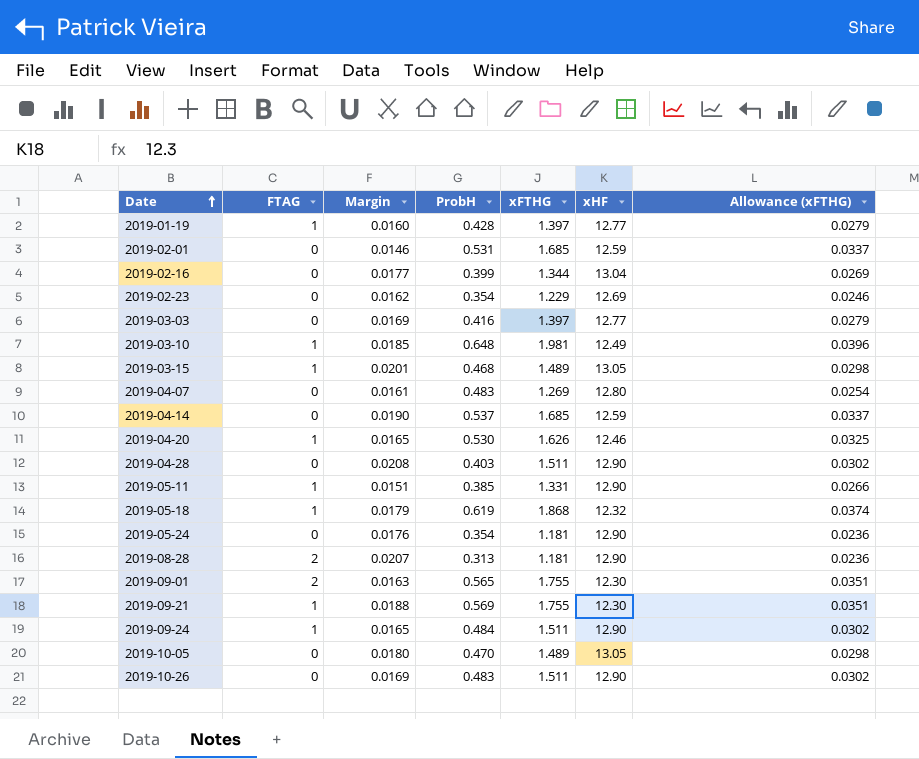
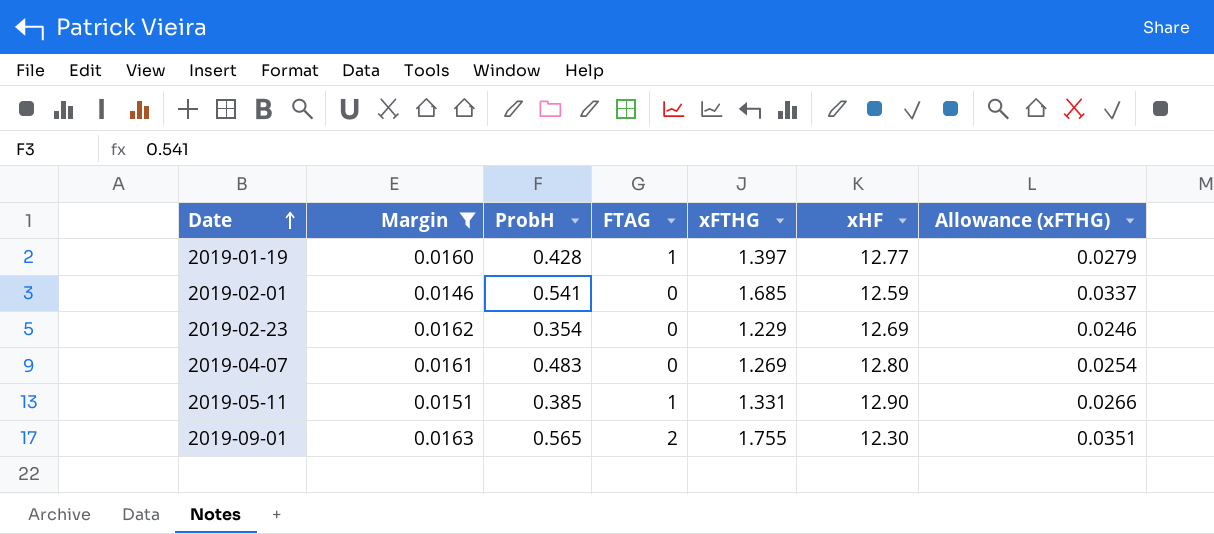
filter: none -> Margin <= 0.0163
column FTAG | position: 2 -> 4
2019-02-01 | ProbH: 0.531 -> 0.541

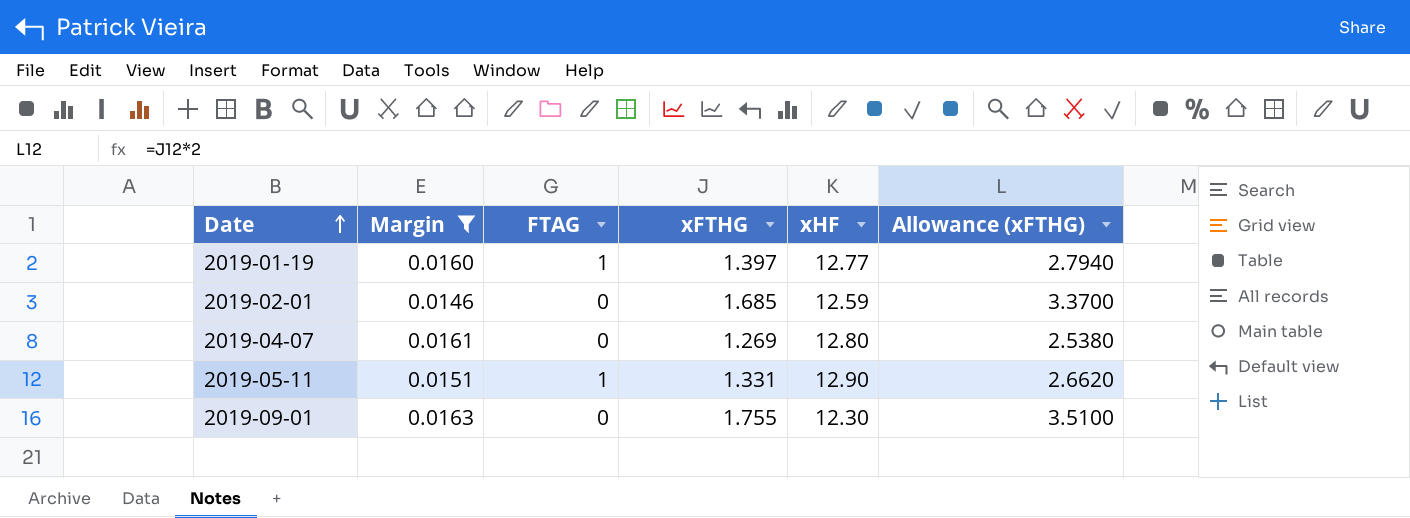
column ProbH | position: 3 -> none
column Allowance (xFTHG) | formula: [xFTHG] * 0.02 -> [xFTHG] * 2
row 2019-02-23: 0.0162 | 0.354 | 0 | 1.229 | 12.69 | 0.0246 -> none
2019-09-01 | FTAG: 2 -> 0

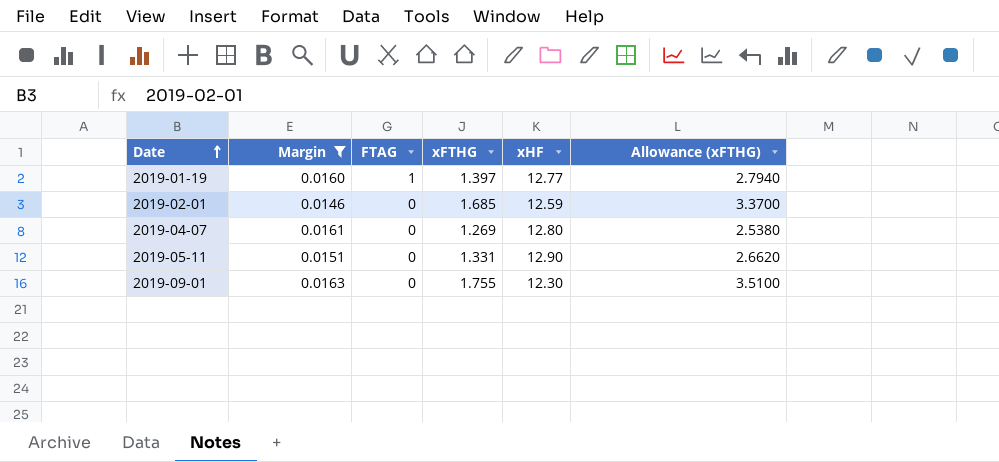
2019-05-11 | FTAG: 1 -> 0

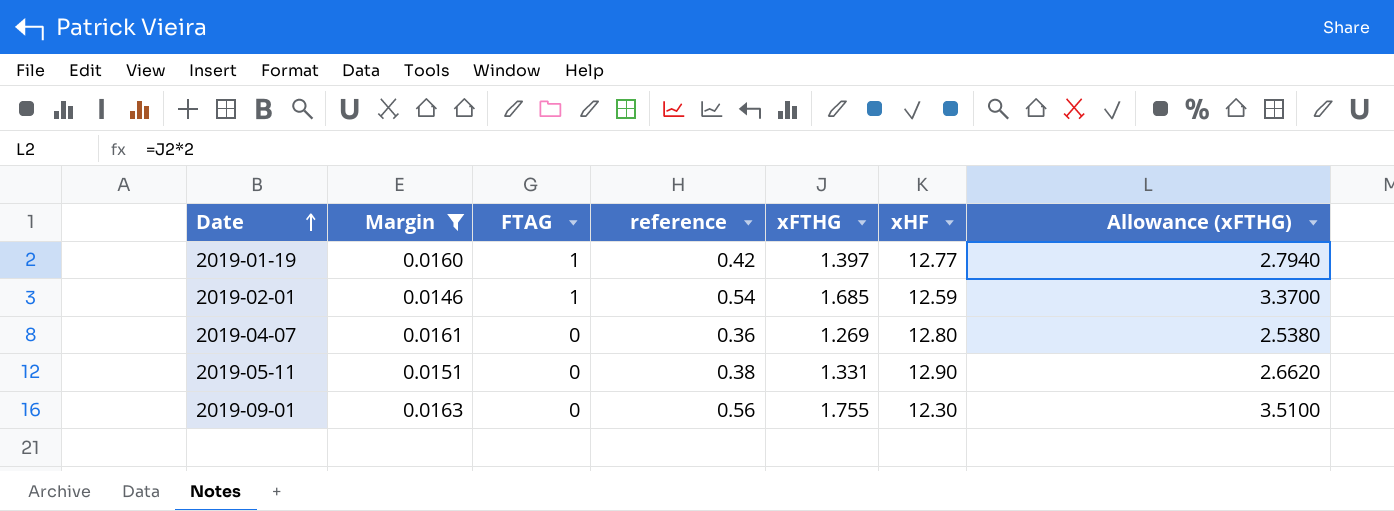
column reference | position: none -> 4
2019-02-01 | FTAG: 0 -> 1

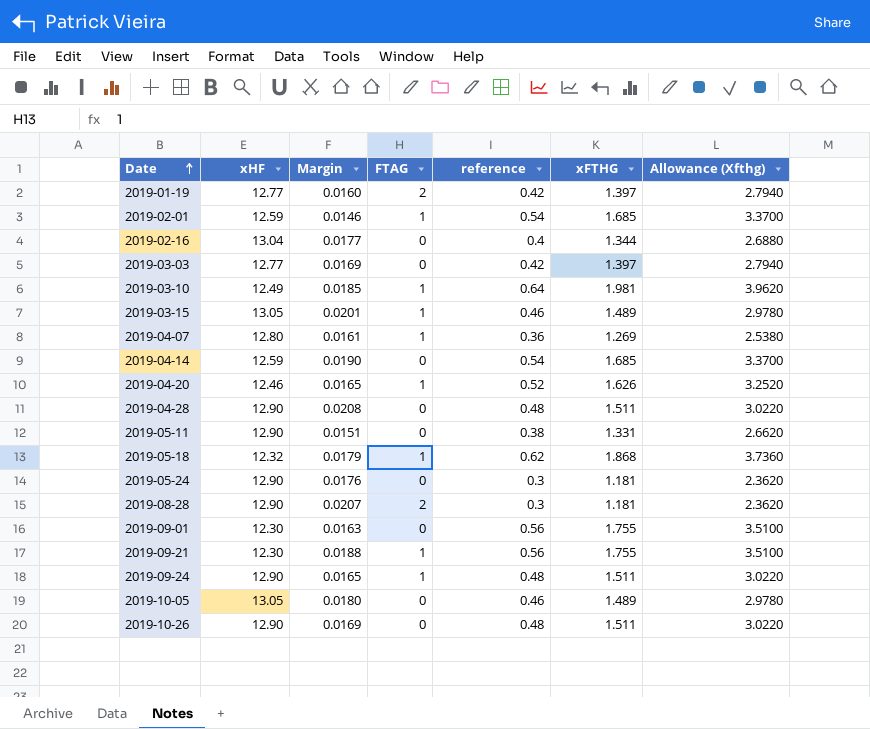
filter: Margin <= 0.0163 -> none
column xHF | position: 6 -> 2
column name: Allowance (xFTHG) -> Allowance (Xfthg)
2019-01-19 | FTAG: 1 -> 2
2019-04-07 | FTAG: 0 -> 1

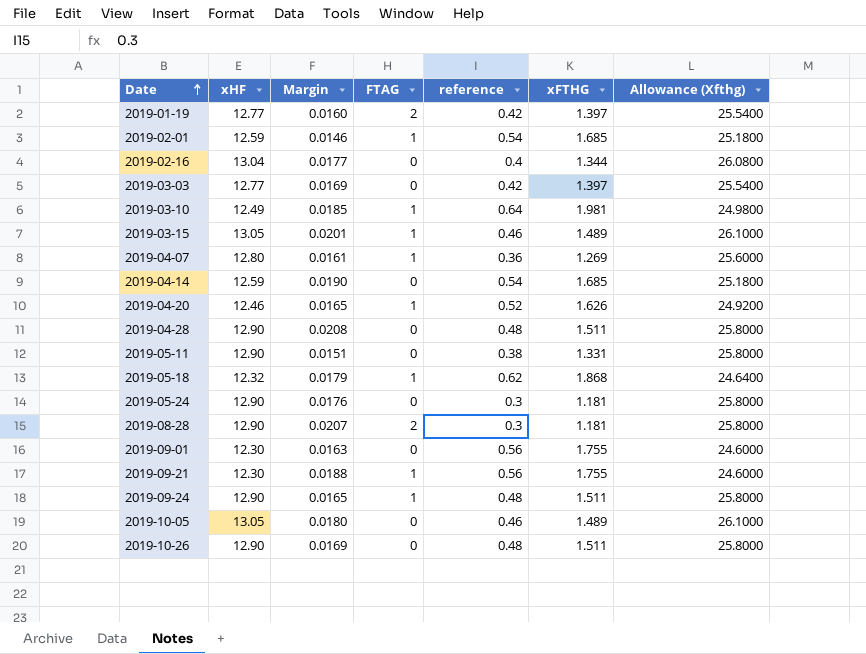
column Allowance (Xfthg) | formula: [xFTHG] * 2 -> [xHF] * 2

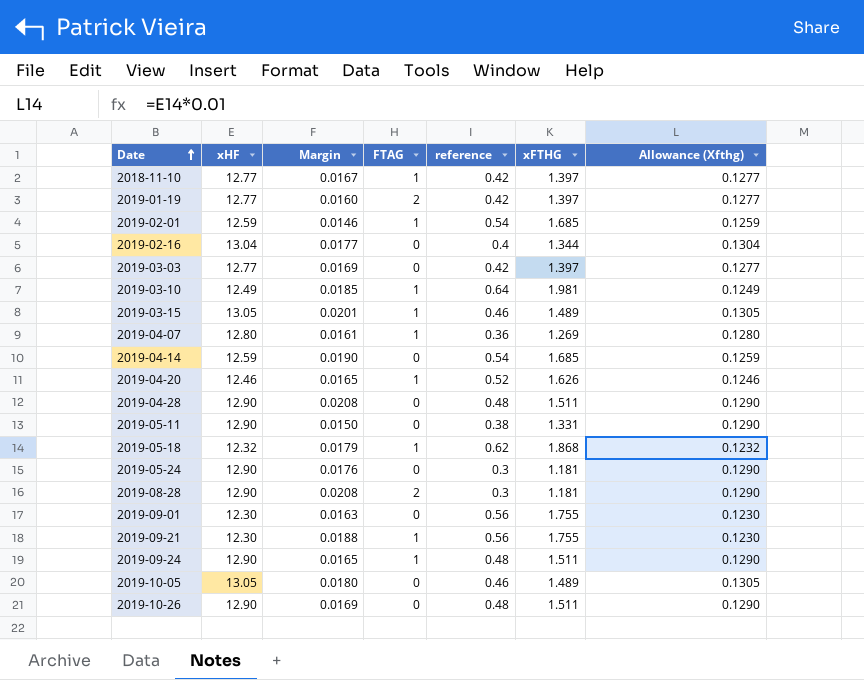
column Allowance (Xfthg) | formula: [xHF] * 2 -> [xHF] * 0.01
row 2018-11-10: none -> 12.77 | 0.0167 | 1 | 0.42 | 1.397 | 0.1277
2019-05-11 | Margin: 0.0151 -> 0.0150
2019-08-28 | Margin: 0.0207 -> 0.0208

